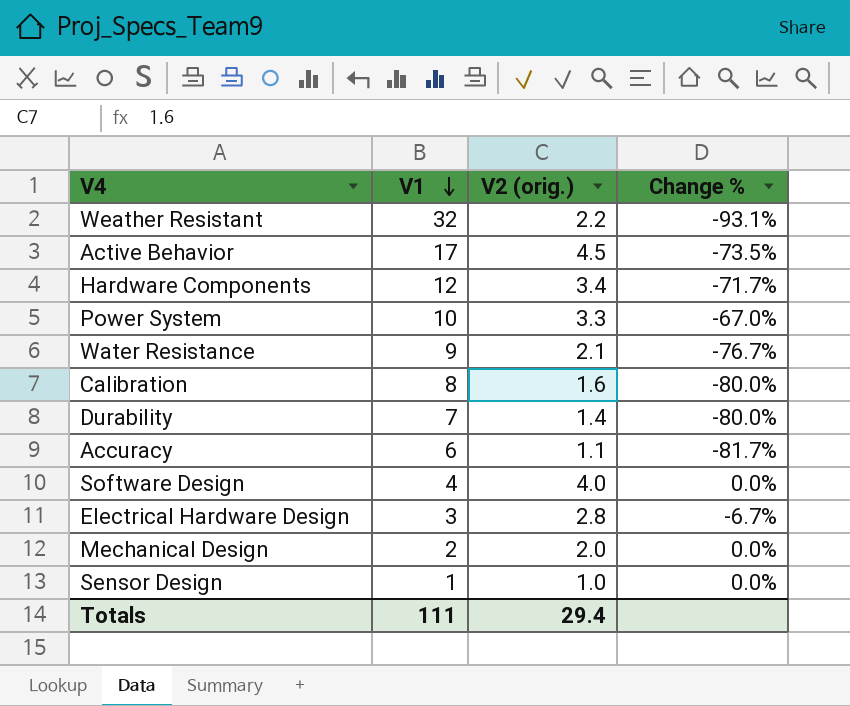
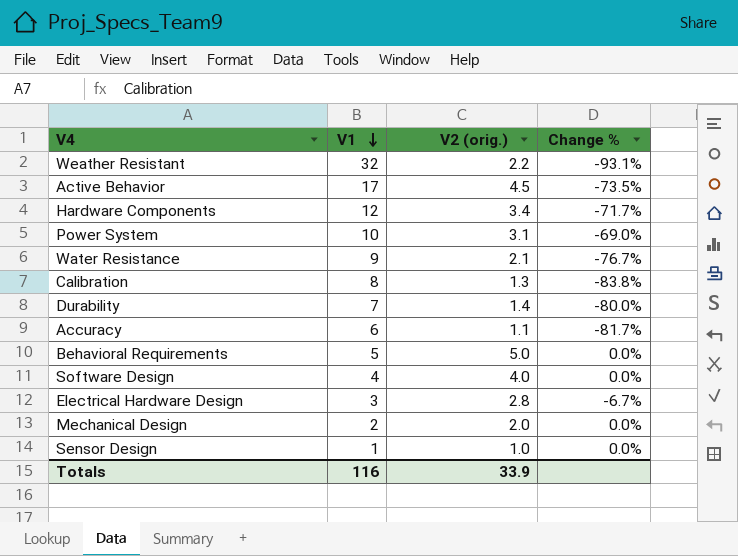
Power System | V2 (orig.): 3.3 -> 3.1
Power System | Change %: -67.0% -> -69.0%
Calibration | V2 (orig.): 1.6 -> 1.3
Calibration | Change %: -80.0% -> -83.8%
row Behavioral Requirements: none -> 5 | 5.0 | 0.0%
Totals | V1: 111 -> 116
Totals | V2 (orig.): 29.4 -> 33.9

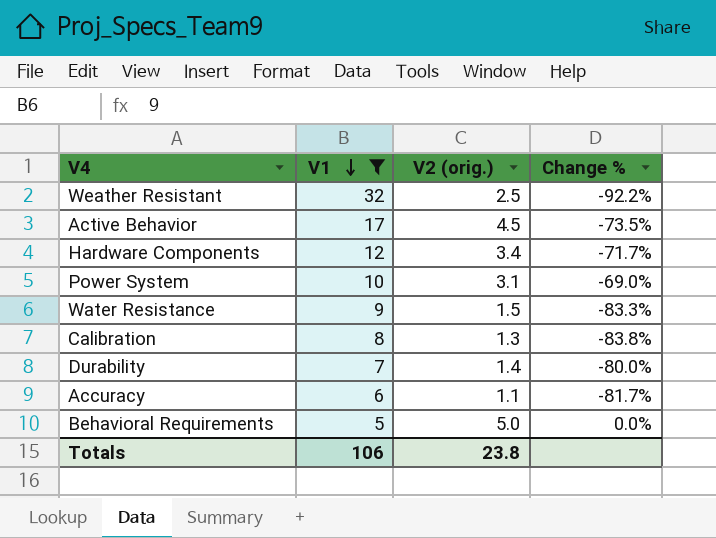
filter: none -> V1 >= 5
Weather Resistant | V2 (orig.): 2.2 -> 2.5
Weather Resistant | Change %: -93.1% -> -92.2%
Water Resistance | V2 (orig.): 2.1 -> 1.5
Water Resistance | Change %: -76.7% -> -83.3%
Totals | V1: 116 -> 106
Totals | V2 (orig.): 33.9 -> 23.8

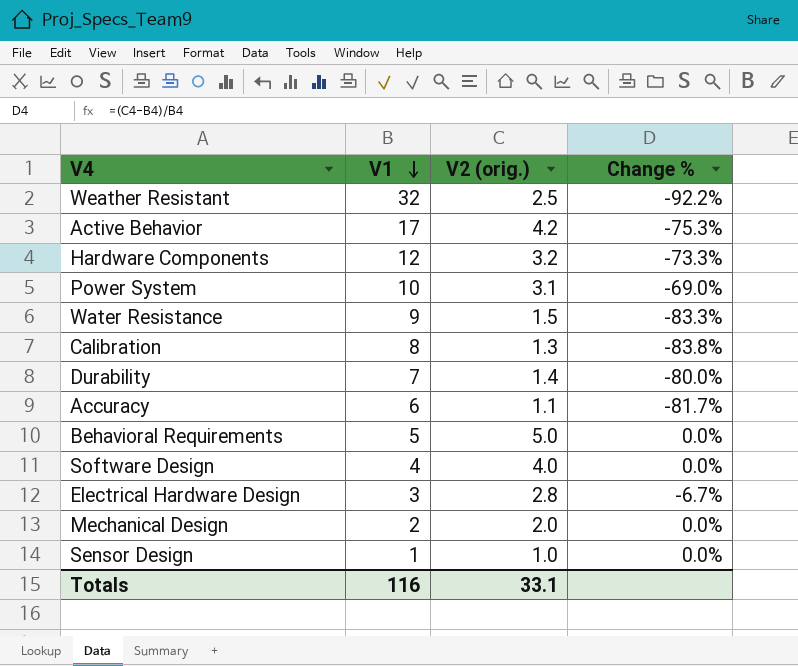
filter: V1 >= 5 -> none
Active Behavior | V2 (orig.): 4.5 -> 4.2
Active Behavior | Change %: -73.5% -> -75.3%
Hardware Components | V2 (orig.): 3.4 -> 3.2
Hardware Components | Change %: -71.7% -> -73.3%
Totals | V1: 106 -> 116
Totals | V2 (orig.): 23.8 -> 33.1

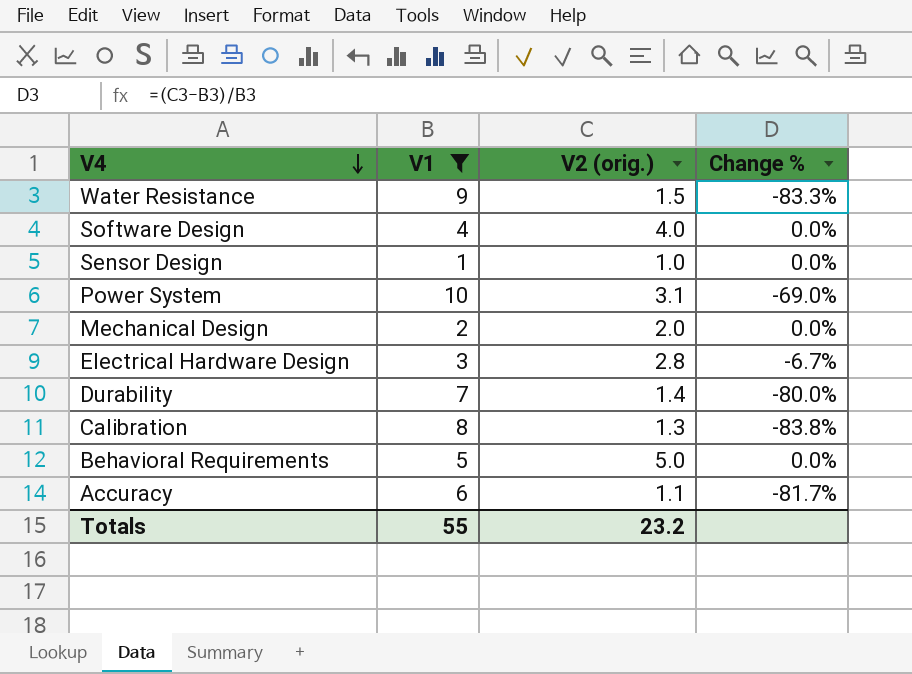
filter: none -> V1 <= 10
row order: V1 descending -> V4 descending
Totals | V1: 116 -> 55
Totals | V2 (orig.): 33.1 -> 23.2

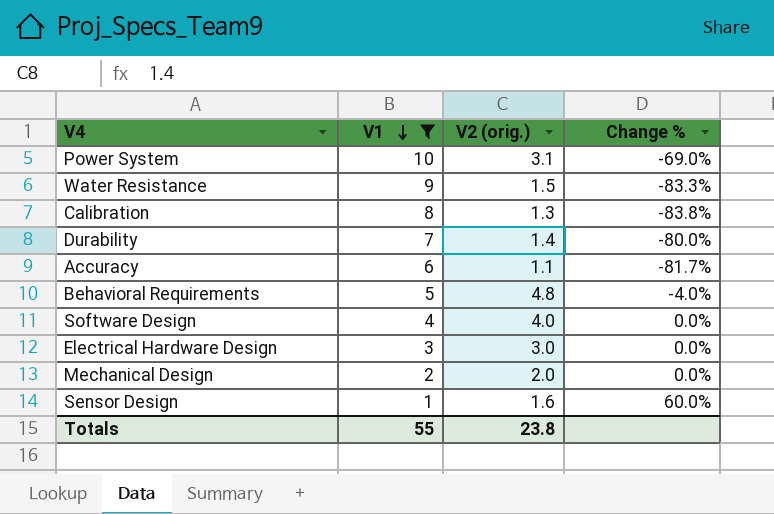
row order: V4 descending -> V1 descending
Behavioral Requirements | V2 (orig.): 5.0 -> 4.8
Behavioral Requirements | Change %: 0.0% -> -4.0%
Electrical Hardware Design | V2 (orig.): 2.8 -> 3.0
Electrical Hardware Design | Change %: -6.7% -> 0.0%
Sensor Design | V2 (orig.): 1.0 -> 1.6
Sensor Design | Change %: 0.0% -> 60.0%
Totals | V2 (orig.): 23.2 -> 23.8

